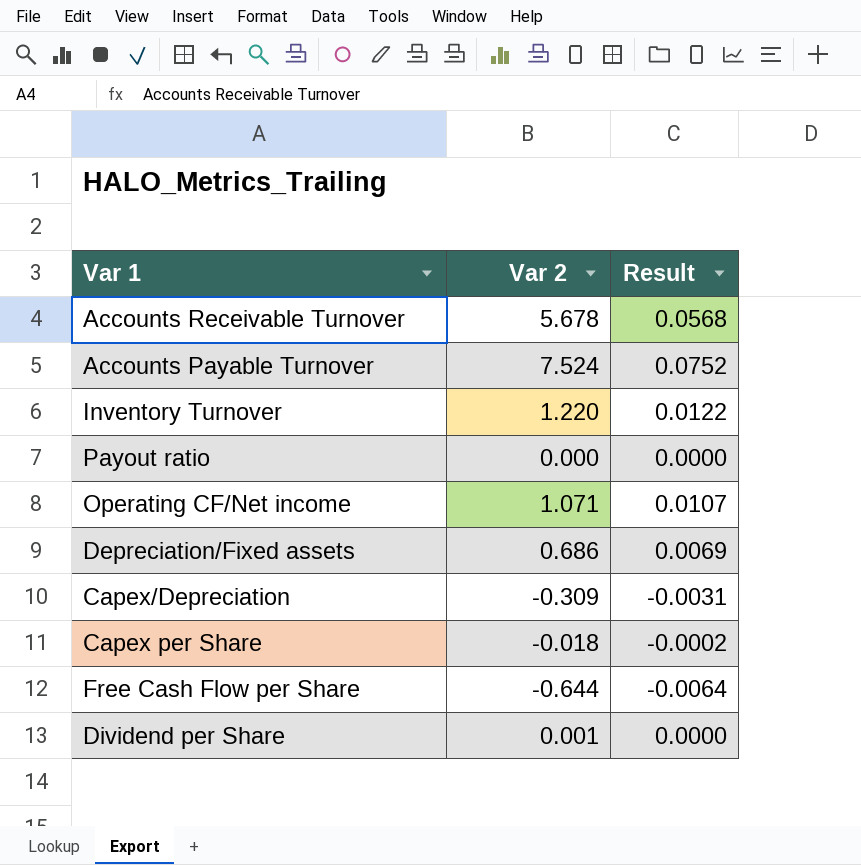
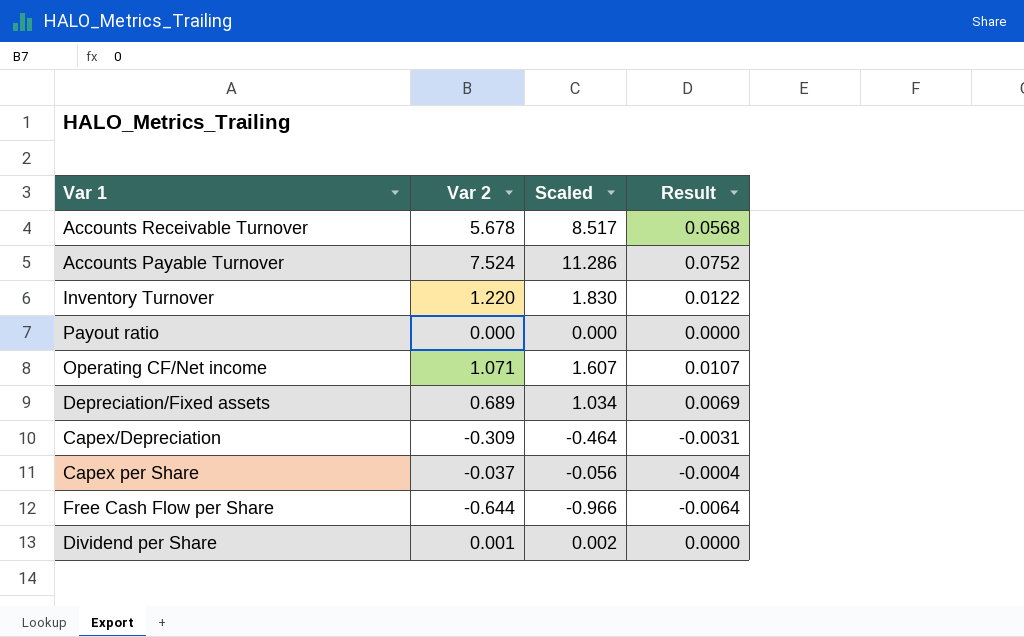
column Scaled | formula: none -> [Var 2] * 1.5
Depreciation/Fixed assets | Var 2: 0.686 -> 0.689
Capex per Share | Var 2: -0.018 -> -0.037
Capex per Share | Result: -0.0002 -> -0.0004

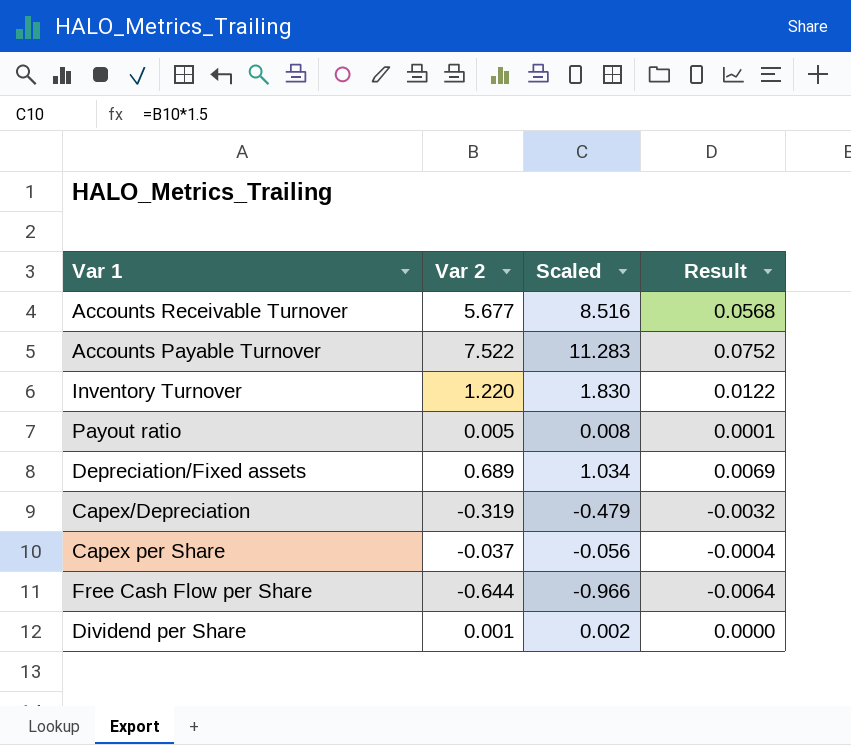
row Operating CF/Net income: 1.071 | 1.607 | 0.0107 -> none
Accounts Receivable Turnover | Var 2: 5.678 -> 5.677
Accounts Receivable Turnover | Scaled: 8.517 -> 8.516
Accounts Payable Turnover | Var 2: 7.524 -> 7.522
Accounts Payable Turnover | Scaled: 11.286 -> 11.283
Payout ratio | Var 2: 0.000 -> 0.005
Payout ratio | Scaled: 0.000 -> 0.008
Payout ratio | Result: 0.0000 -> 0.0001
Capex/Depreciation | Var 2: -0.309 -> -0.319
Capex/Depreciation | Scaled: -0.464 -> -0.479
Capex/Depreciation | Result: -0.0031 -> -0.0032

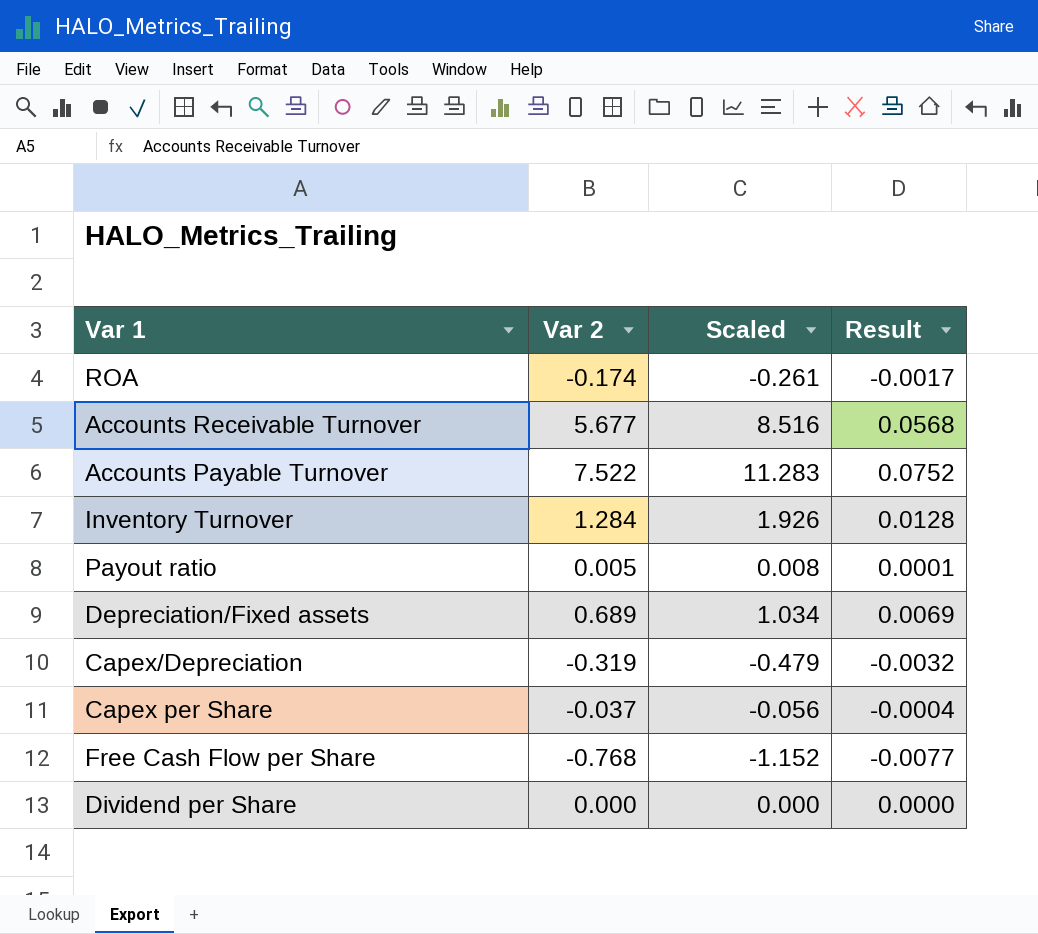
row ROA: none -> -0.174 | -0.261 | -0.0017
Inventory Turnover | Var 2: 1.220 -> 1.284
Inventory Turnover | Scaled: 1.830 -> 1.926
Inventory Turnover | Result: 0.0122 -> 0.0128
Free Cash Flow per Share | Var 2: -0.644 -> -0.768
Free Cash Flow per Share | Scaled: -0.966 -> -1.152
Free Cash Flow per Share | Result: -0.0064 -> -0.0077
Dividend per Share | Var 2: 0.001 -> 0.000
Dividend per Share | Scaled: 0.002 -> 0.000

